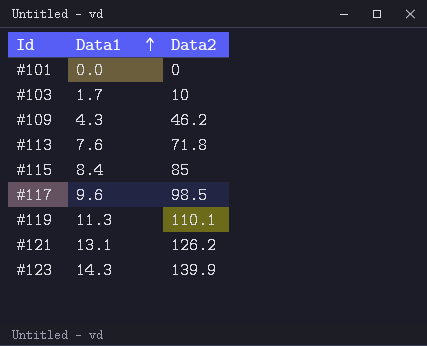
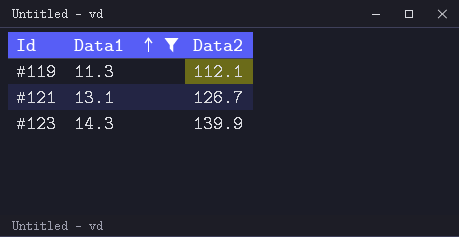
filter: none -> Data1 >= 11.3
#119 | Data2: 110.1 -> 112.1
#121 | Data2: 126.2 -> 126.7

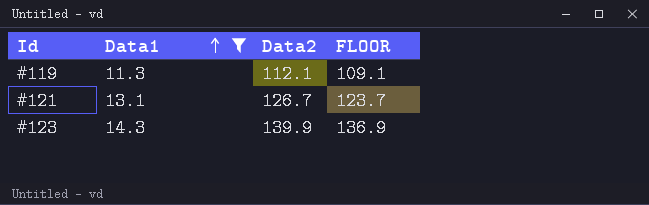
column FLOOR | formula: none -> [Data2] - 3

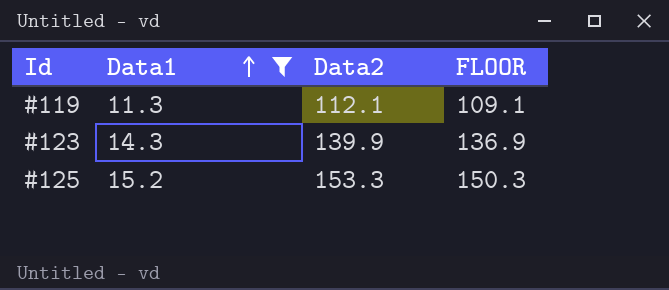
row #121: 13.1 | 126.7 | 123.7 -> none
row #125: none -> 15.2 | 153.3 | 150.3

